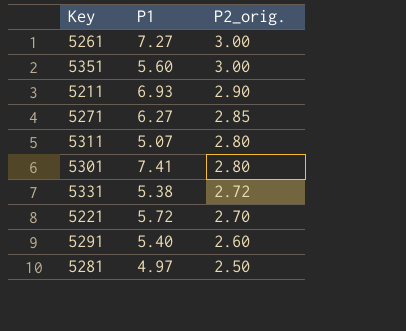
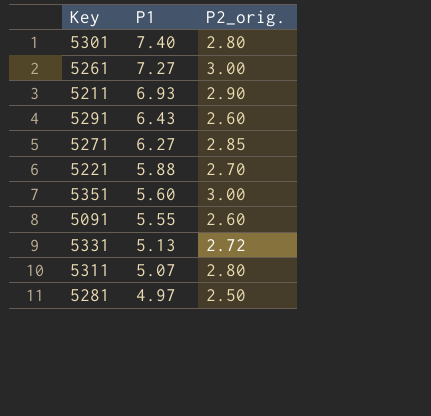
row order: P2_orig. descending -> P1 descending
5301 | P1: 7.41 -> 7.40
5291 | P1: 5.40 -> 6.43
5221 | P1: 5.72 -> 5.88
row 5091: none -> 5.55 | 2.60
5331 | P1: 5.38 -> 5.13

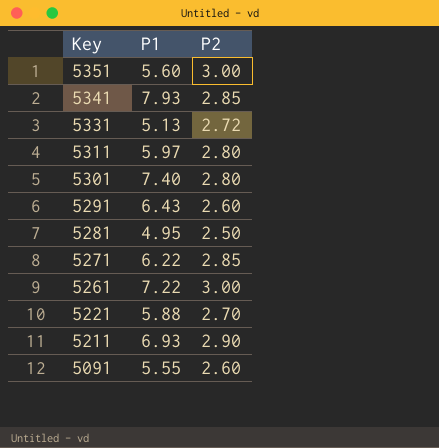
row order: P1 descending -> Key descending
column name: P2_orig. -> P2
row 5341: none -> 7.93 | 2.85
5311 | P1: 5.07 -> 5.97
5281 | P1: 4.97 -> 4.95
5271 | P1: 6.27 -> 6.22
5261 | P1: 7.27 -> 7.22

